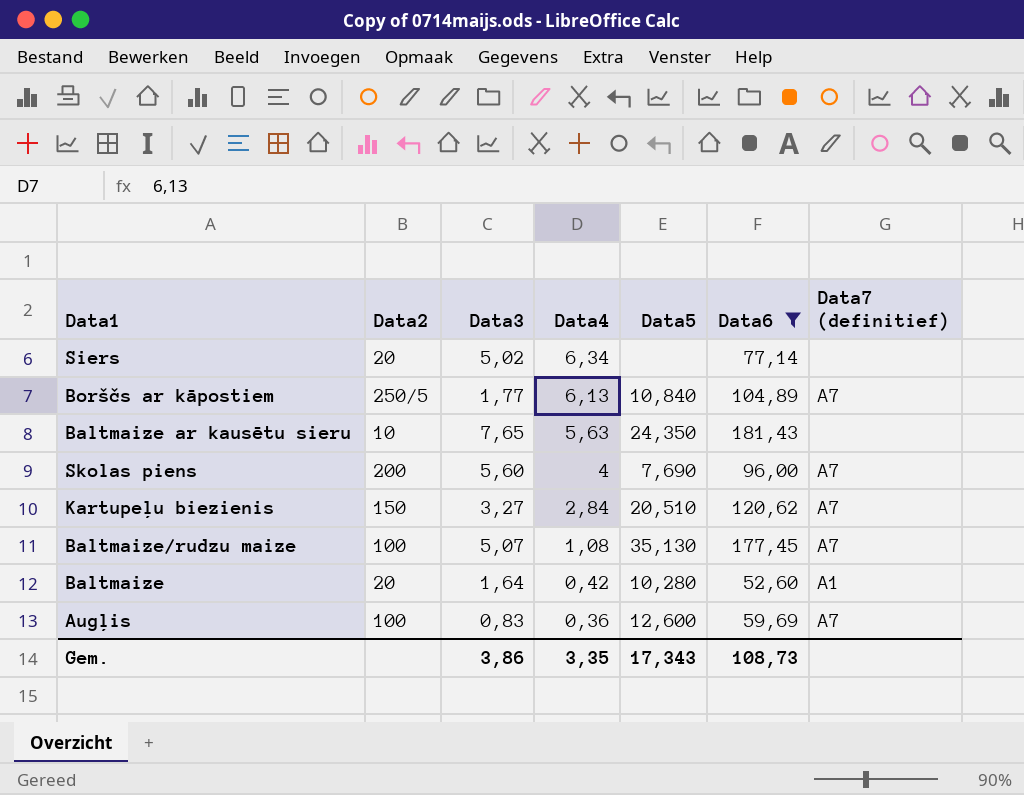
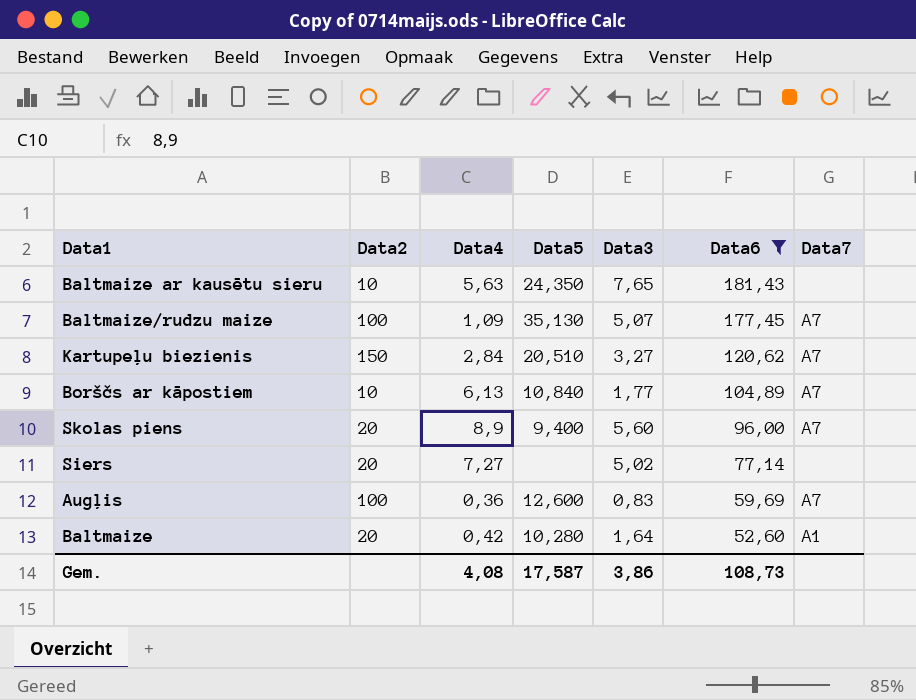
row order: Data4 descending -> Data6 descending
column Data3 | position: 3 -> 5
column name: Data7 (definitief) -> Data7
Baltmaize/rudzu maize | Data4: 1,08 -> 1,09
Borščs ar kāpostiem | Data2: 250/5 -> 10
Skolas piens | Data2: 200 -> 20
Skolas piens | Data4: 4 -> 8,9
Skolas piens | Data5: 7,690 -> 9,400
Siers | Data4: 6,34 -> 7,27
Gem. | Data4: 3,35 -> 4,08
Gem. | Data5: 17,343 -> 17,587

